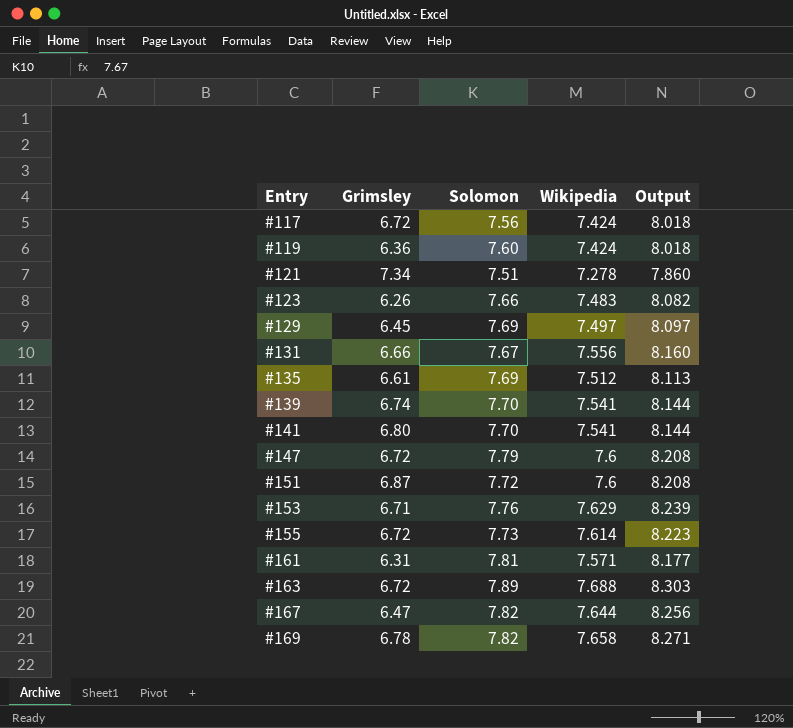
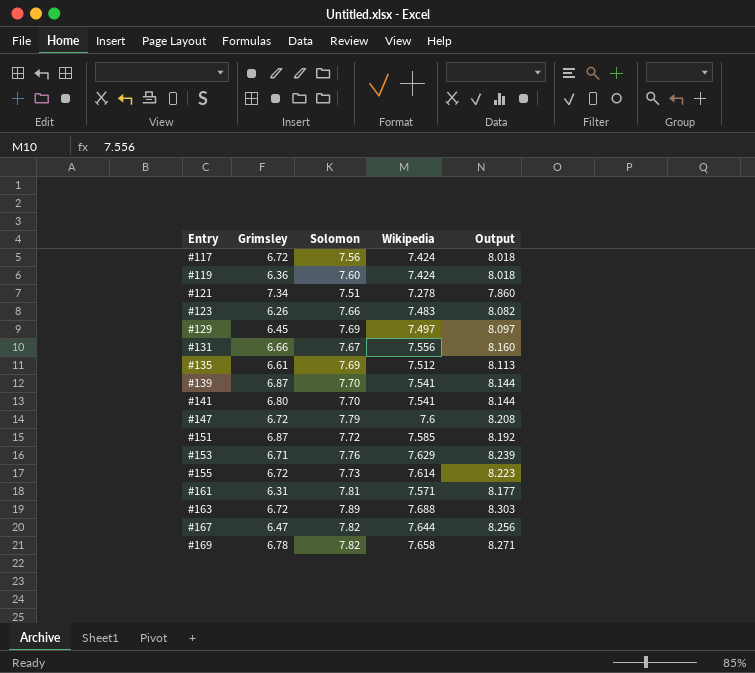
#139 | Grimsley: 6.74 -> 6.87
#151 | Wikipedia: 7.6 -> 7.585
#151 | Output: 8.208 -> 8.192

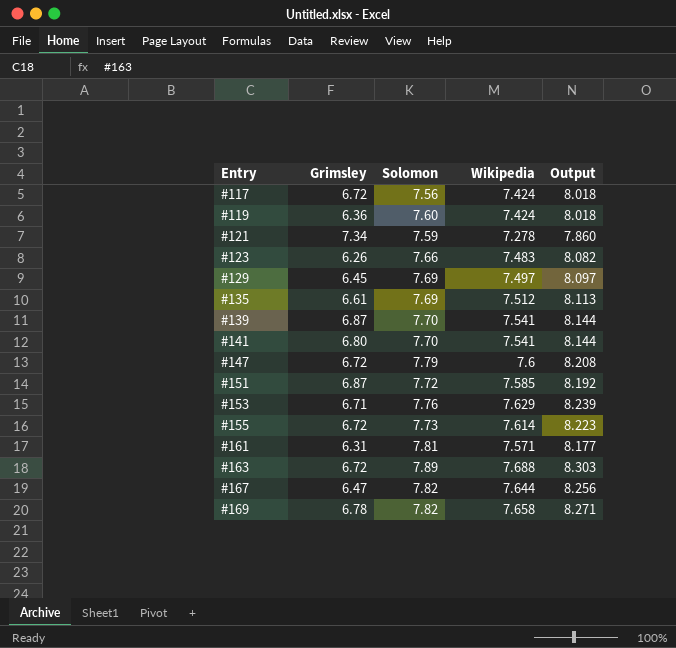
row #131: 6.66 | 7.67 | 7.556 | 8.160 -> none
#121 | Solomon: 7.51 -> 7.59

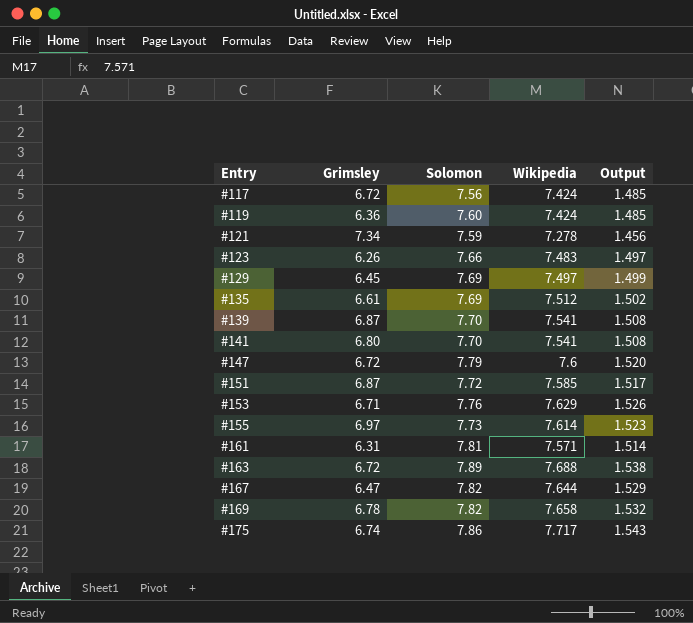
column Output | formula: [Wikipedia] * 1.08 -> [Wikipedia] * 0.2
#155 | Grimsley: 6.72 -> 6.97
row #175: none -> 6.74 | 7.86 | 7.717 | 1.543

